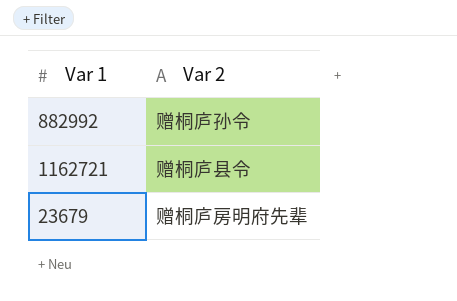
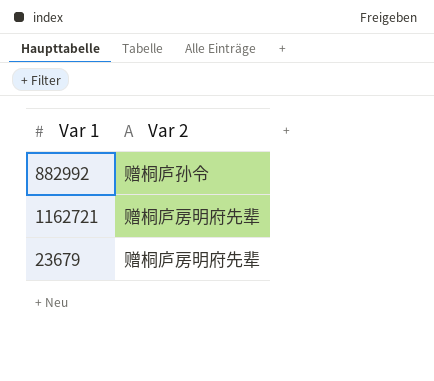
1162721 | Var 2: 赠桐庐县令 -> 赠桐庐房明府先辈

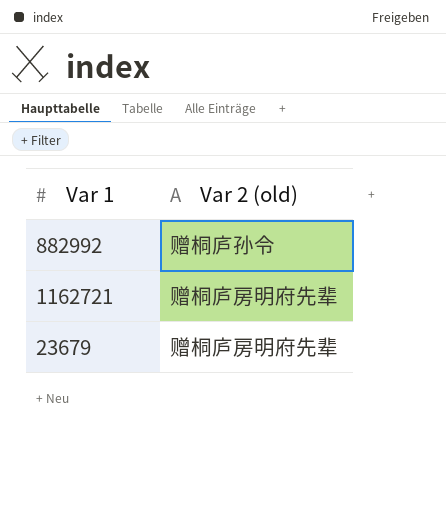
column name: Var 2 -> Var 2 (old)

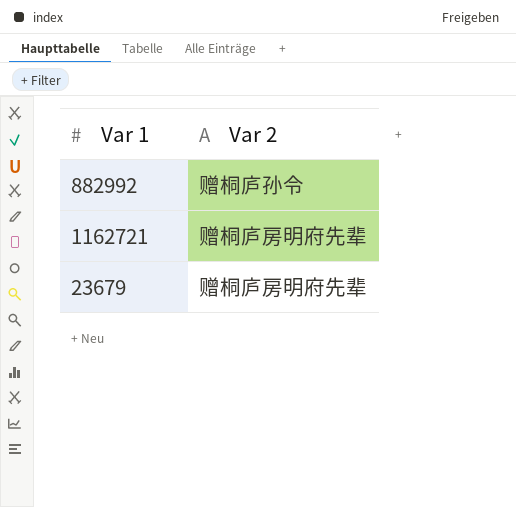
column name: Var 2 (old) -> Var 2

